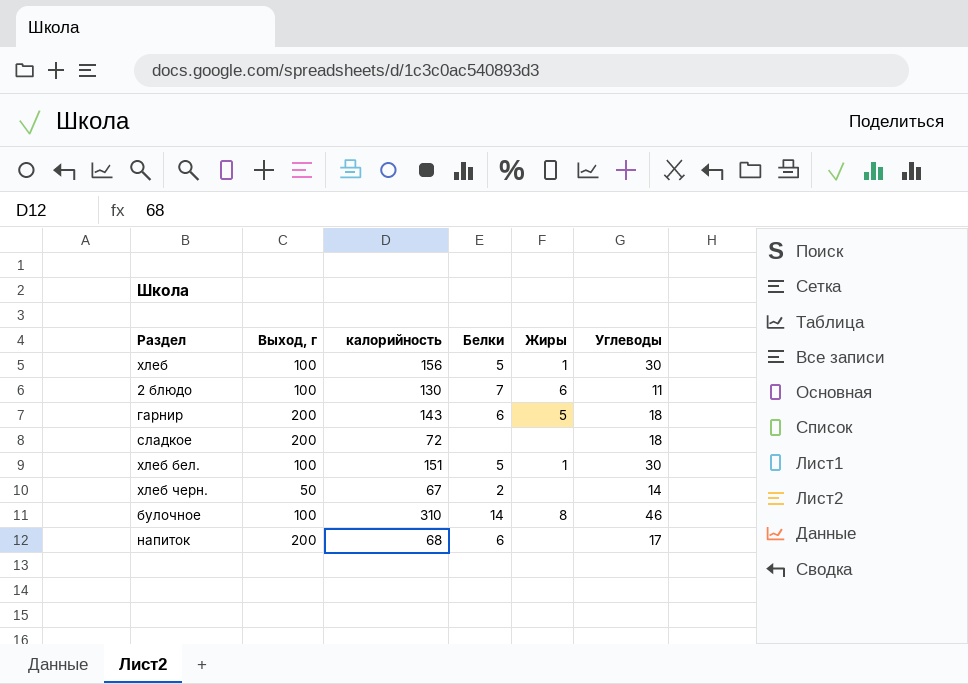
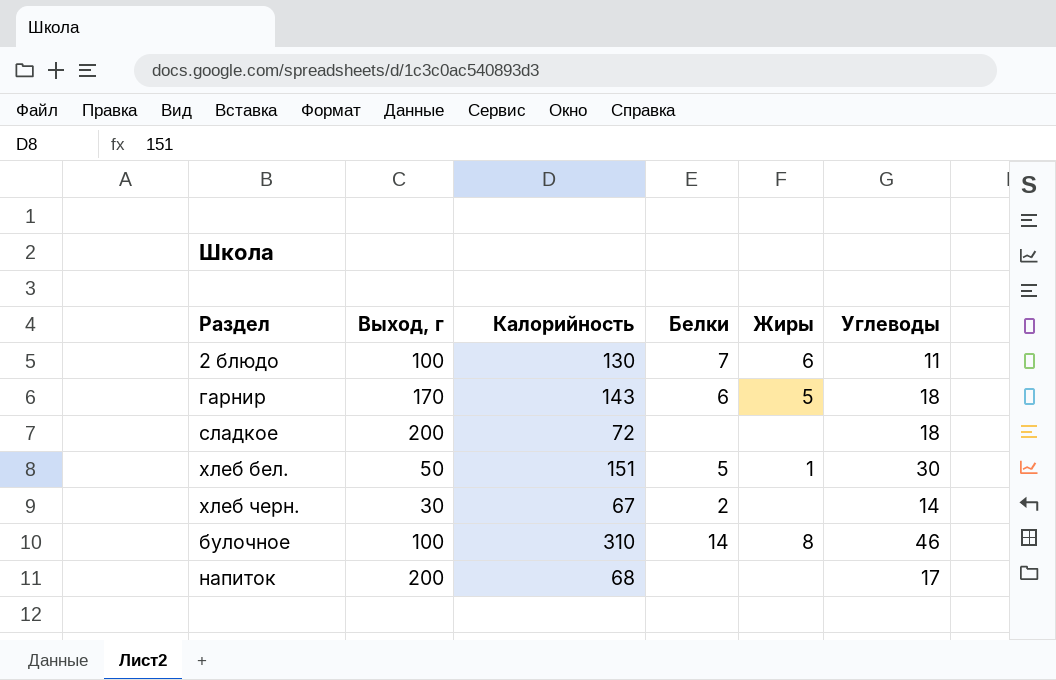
column name: калорийность -> Калорийность
row хлеб: 100 | 156 | 5 | 1 | 30 -> none
гарнир | Выход, г: 200 -> 170
хлеб бел. | Выход, г: 100 -> 50
хлеб черн. | Выход, г: 50 -> 30
напиток | Белки: 6 -> none

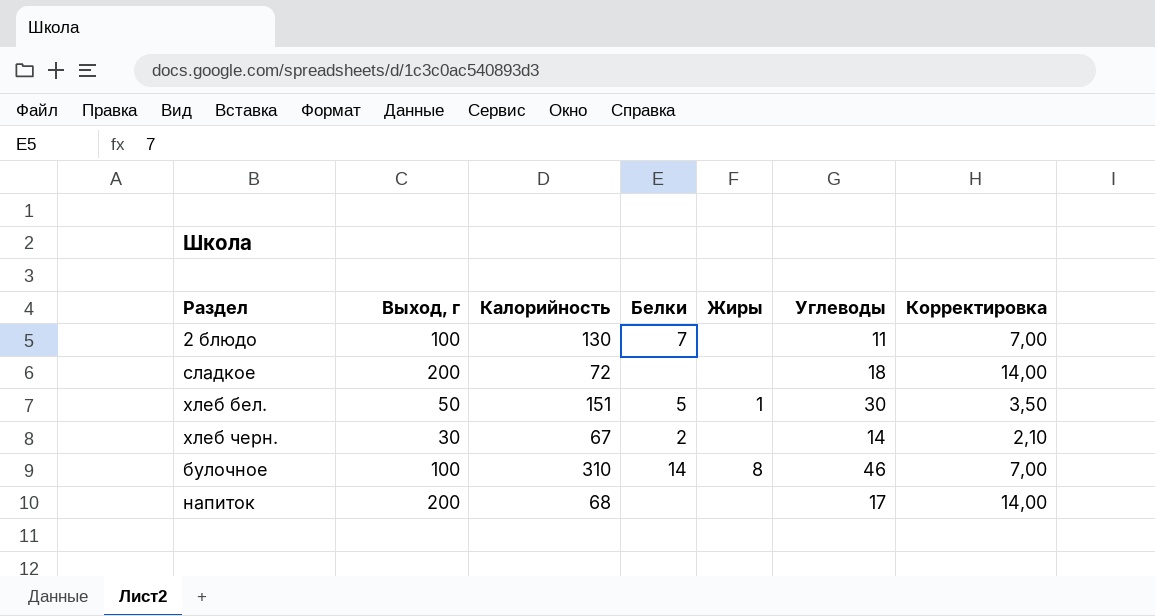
column Корректировка | formula: none -> [Выход, г] * 0,07
row гарнир: 170 | 143 | 6 | 5 | 18 -> none
2 блюдо | Жиры: 6 -> none

